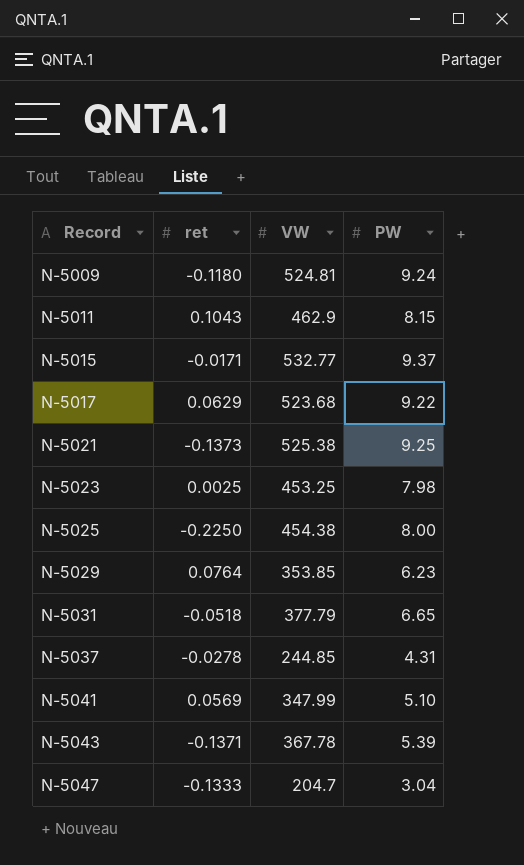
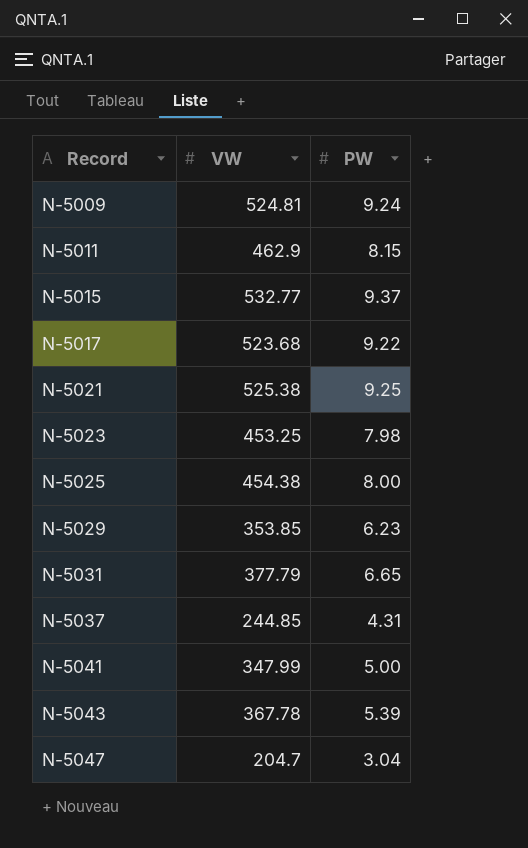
column ret | position: 2 -> none
N-5041 | PW: 5.10 -> 5.00

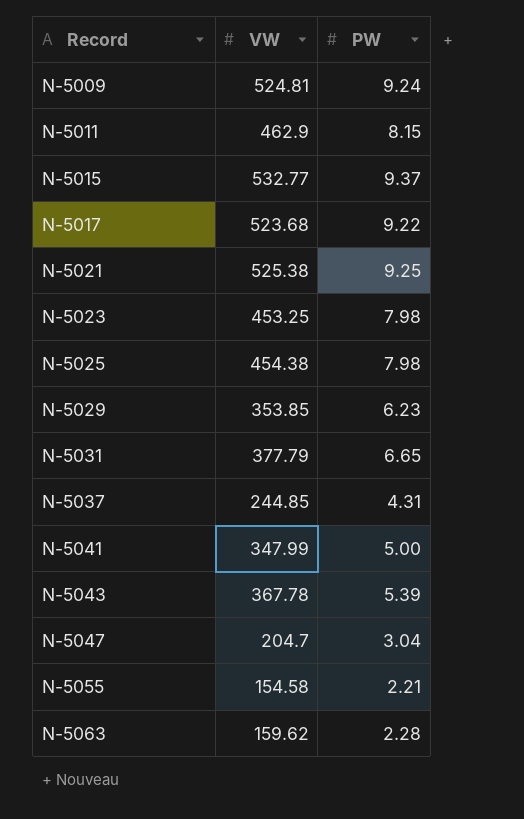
N-5025 | PW: 8.00 -> 7.98
row N-5055: none -> 154.58 | 2.21
row N-5063: none -> 159.62 | 2.28

